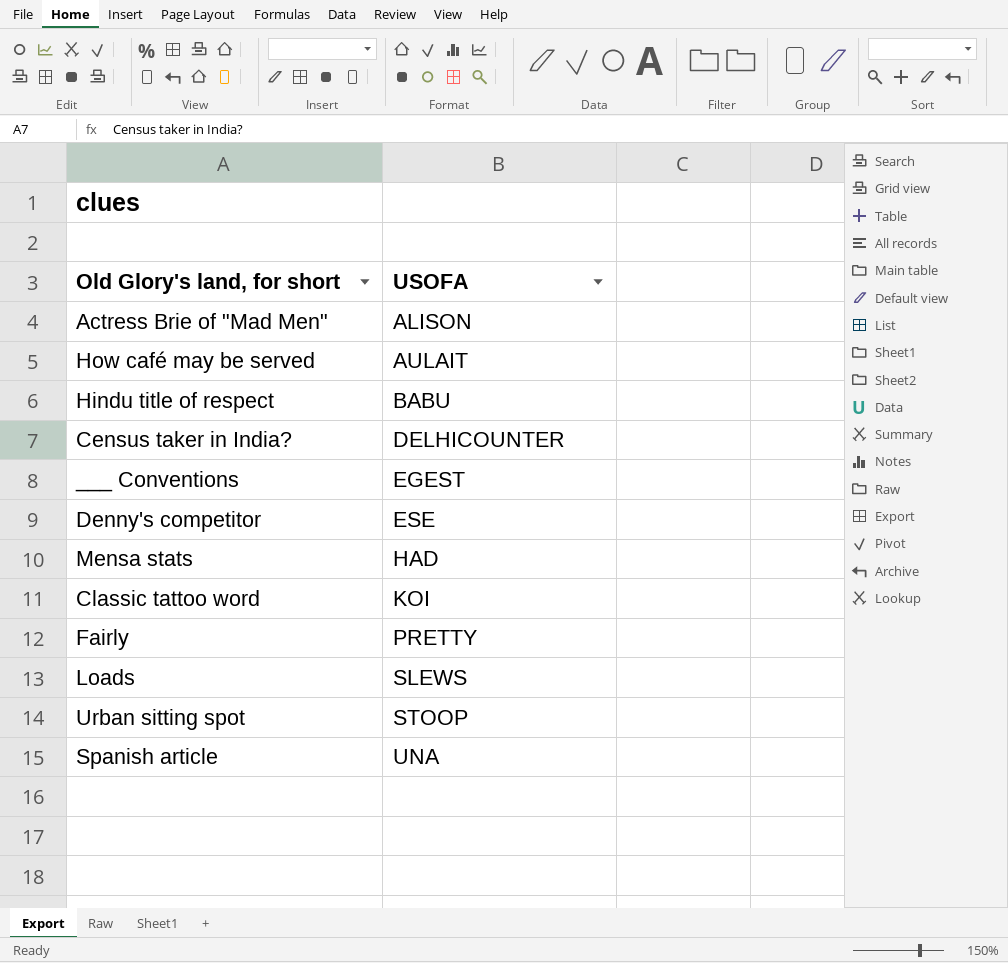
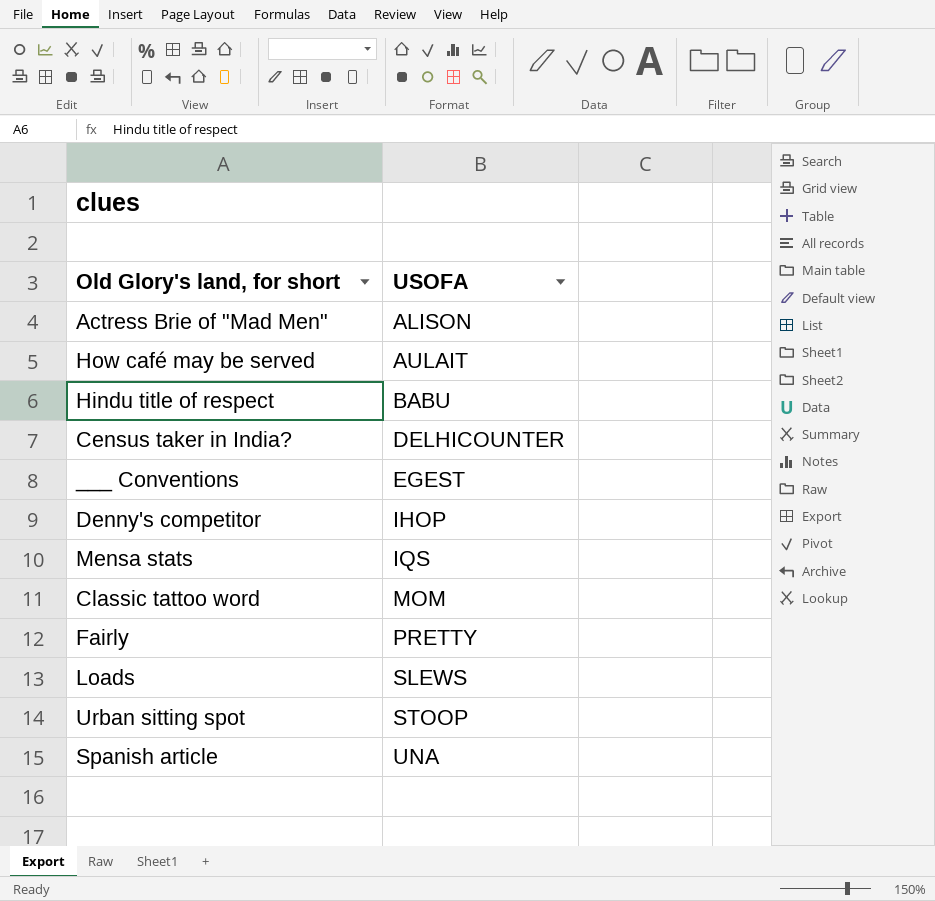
Denny's competitor | USOFA: ESE -> IHOP
Mensa stats | USOFA: HAD -> IQS
Classic tattoo word | USOFA: KOI -> MOM

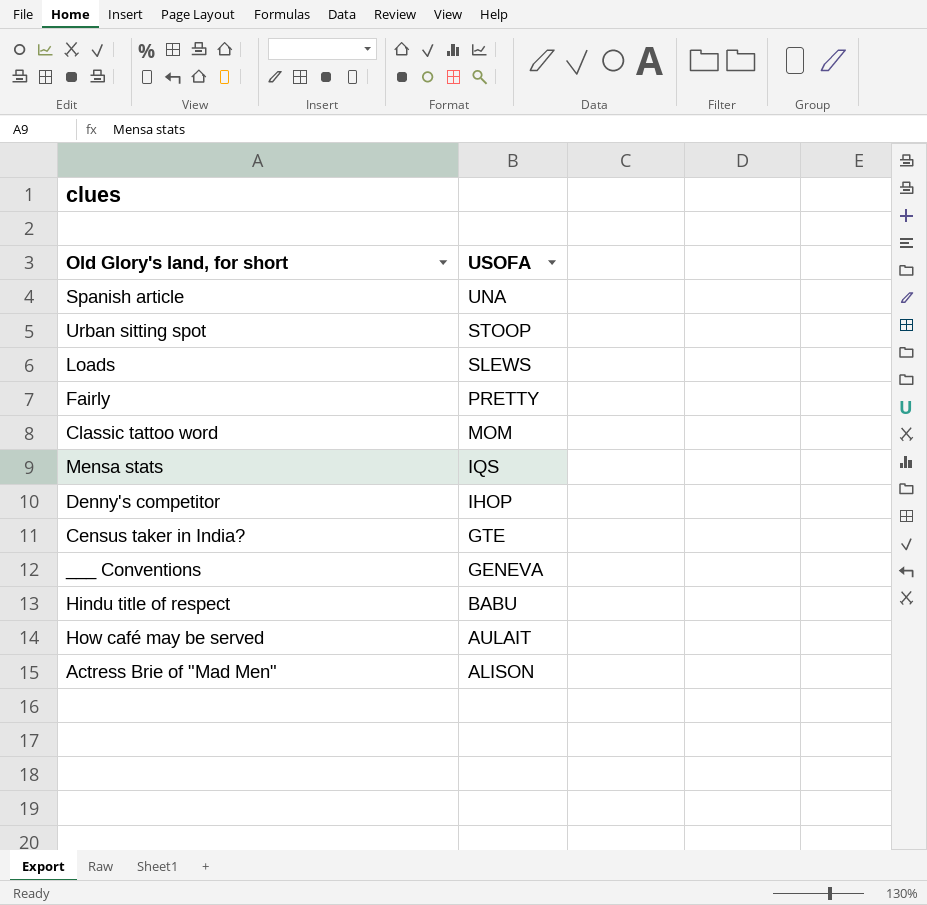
row order: USOFA ascending -> USOFA descending
Census taker in India? | USOFA: DELHICOUNTER -> GTE
___ Conventions | USOFA: EGEST -> GENEVA

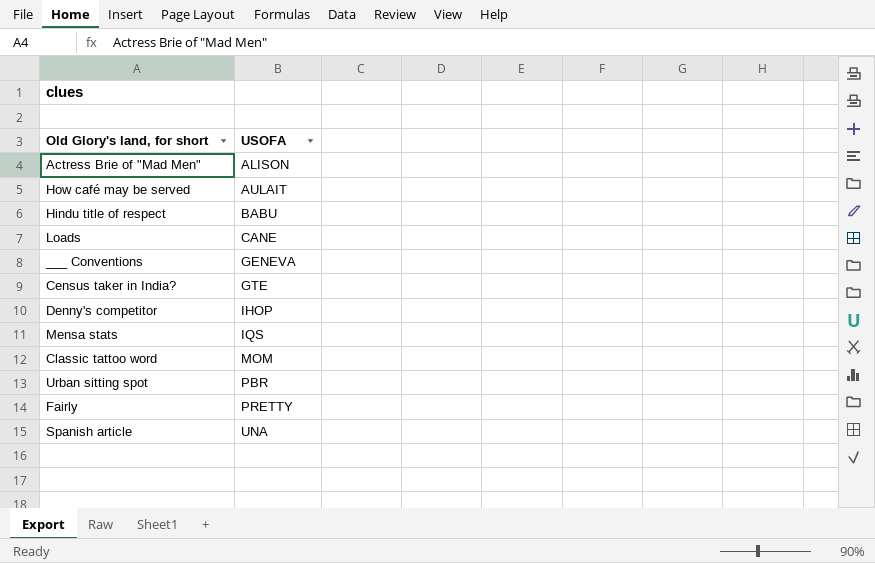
row order: USOFA descending -> USOFA ascending
Loads | USOFA: SLEWS -> CANE
Urban sitting spot | USOFA: STOOP -> PBR

